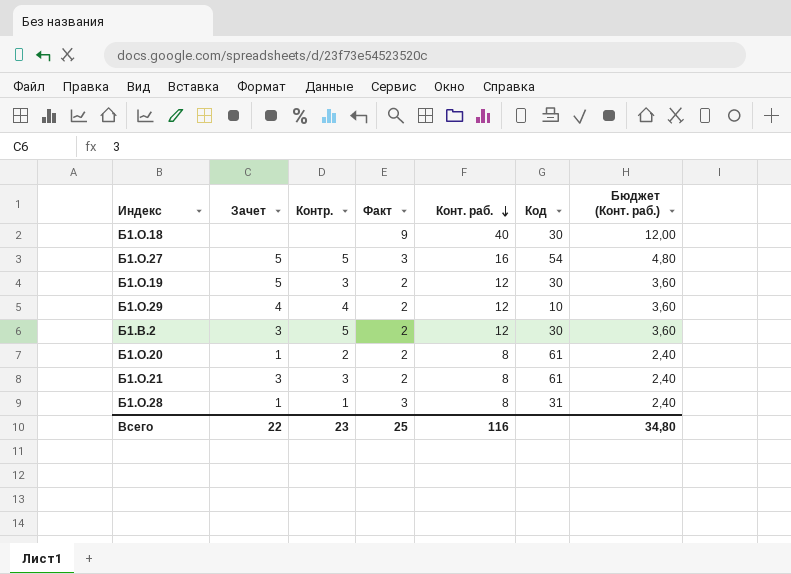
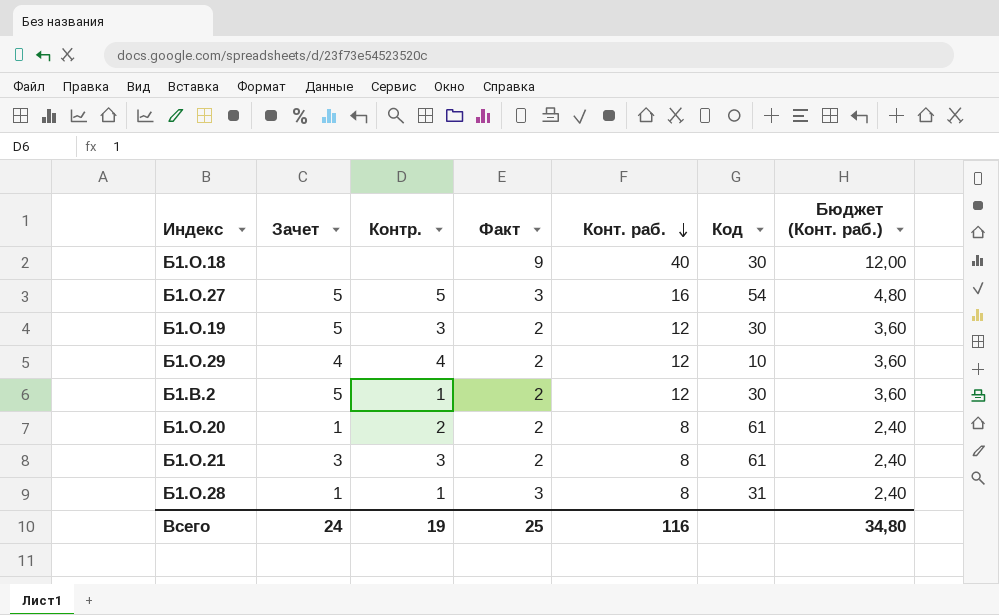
Б1.В.2 | Зачет: 3 -> 5
Б1.В.2 | Контр.: 5 -> 1
Всего | Зачет: 22 -> 24
Всего | Контр.: 23 -> 19

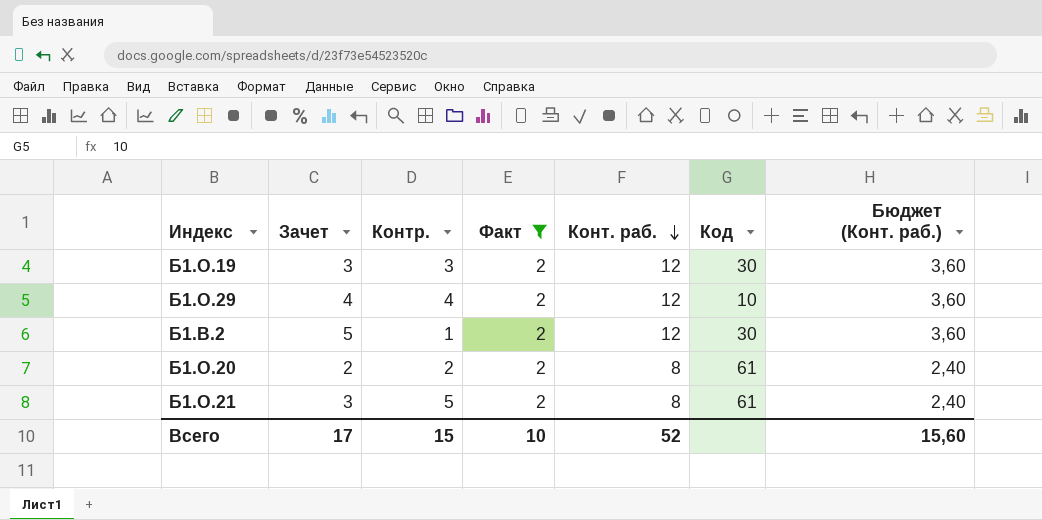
filter: none -> Факт = 2
Б1.О.19 | Зачет: 5 -> 3
Б1.О.20 | Зачет: 1 -> 2
Б1.О.21 | Контр.: 3 -> 5
Всего | Зачет: 24 -> 17
Всего | Контр.: 19 -> 15
Всего | Факт: 25 -> 10
Всего | Конт. раб.: 116 -> 52
Всего | Бюджет (Конт. раб.): 34,80 -> 15,60

